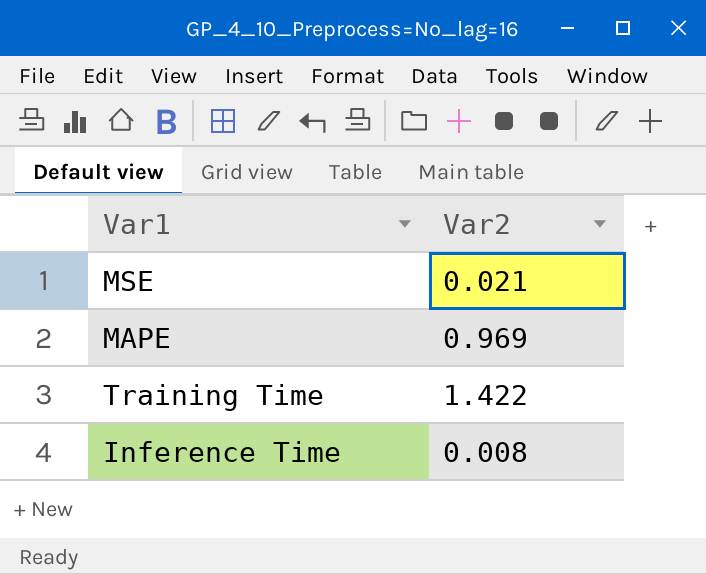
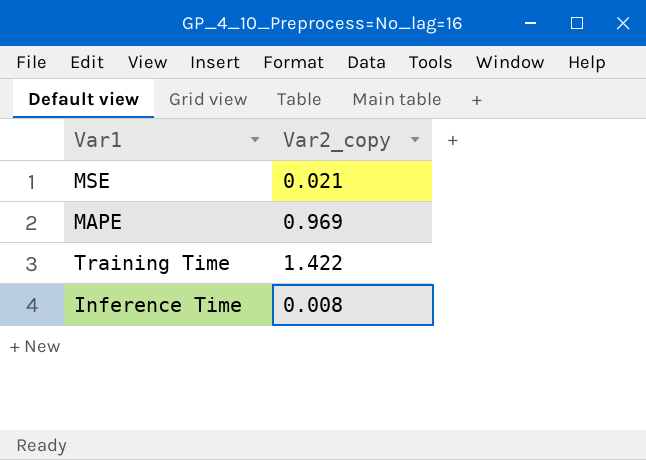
column name: Var2 -> Var2_copy

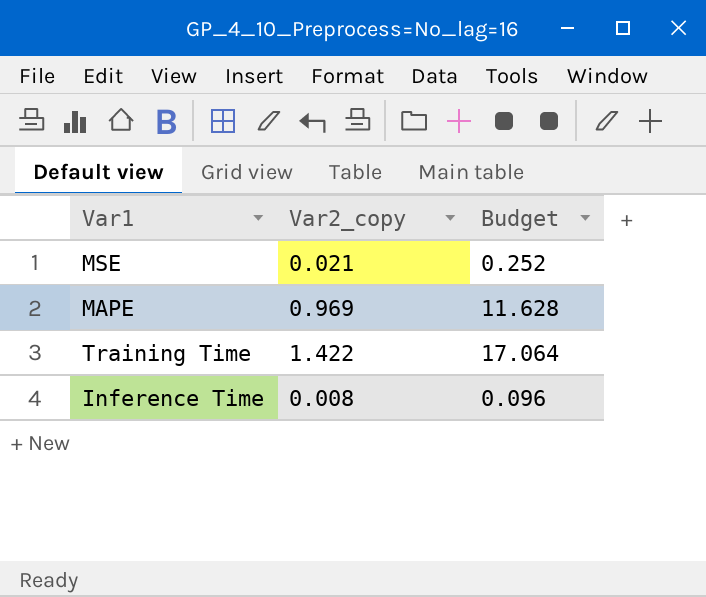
column Budget | formula: none -> [Var2_copy] * 12

